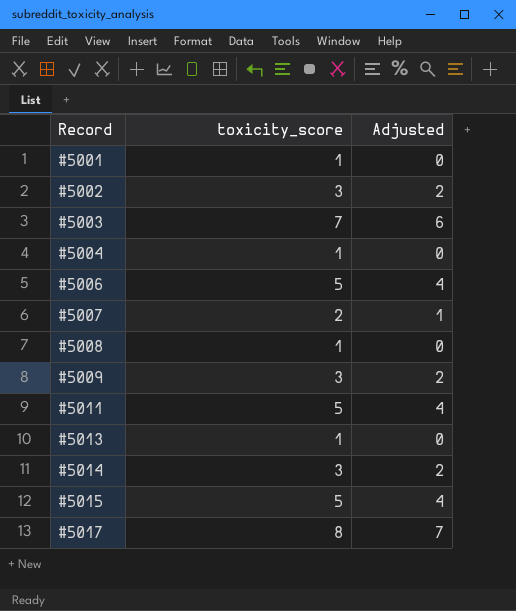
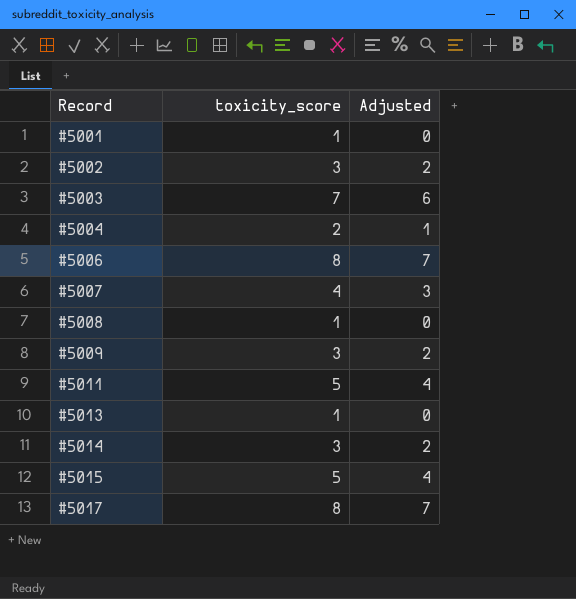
#5004 | toxicity_score: 1 -> 2
#5004 | Adjusted: 0 -> 1
#5006 | toxicity_score: 5 -> 8
#5006 | Adjusted: 4 -> 7
#5007 | toxicity_score: 2 -> 4
#5007 | Adjusted: 1 -> 3

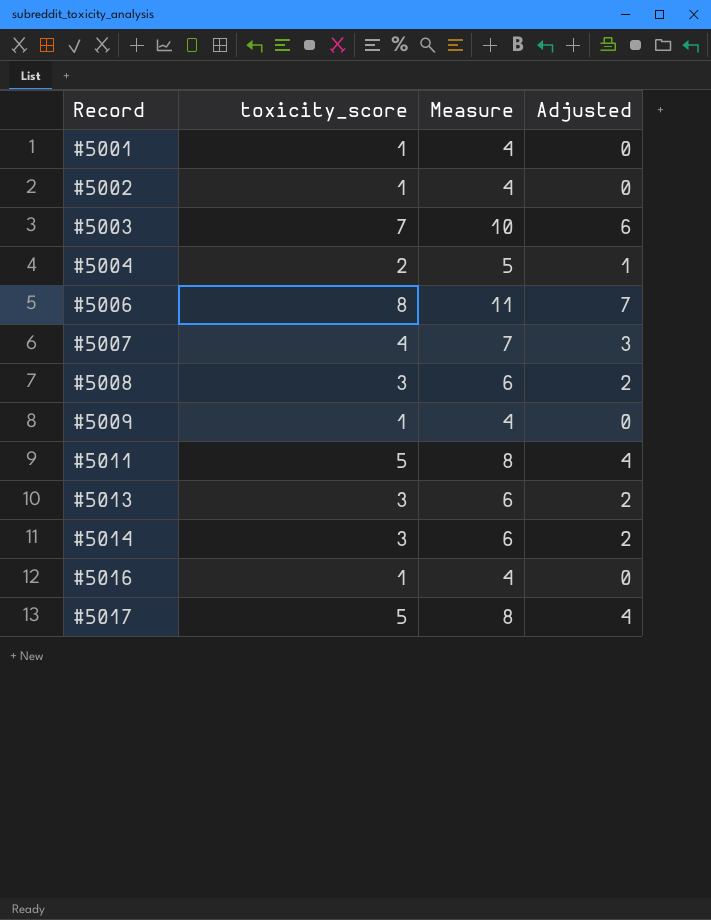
column Measure | formula: none -> [toxicity_score] + 3
row #5015: 5 | 4 -> none
#5002 | toxicity_score: 3 -> 1
#5002 | Adjusted: 2 -> 0
#5008 | toxicity_score: 1 -> 3
#5008 | Adjusted: 0 -> 2
#5009 | toxicity_score: 3 -> 1
#5009 | Adjusted: 2 -> 0
#5013 | toxicity_score: 1 -> 3
#5013 | Adjusted: 0 -> 2
row #5016: none -> 1 | 4 | 0
#5017 | toxicity_score: 8 -> 5
#5017 | Adjusted: 7 -> 4

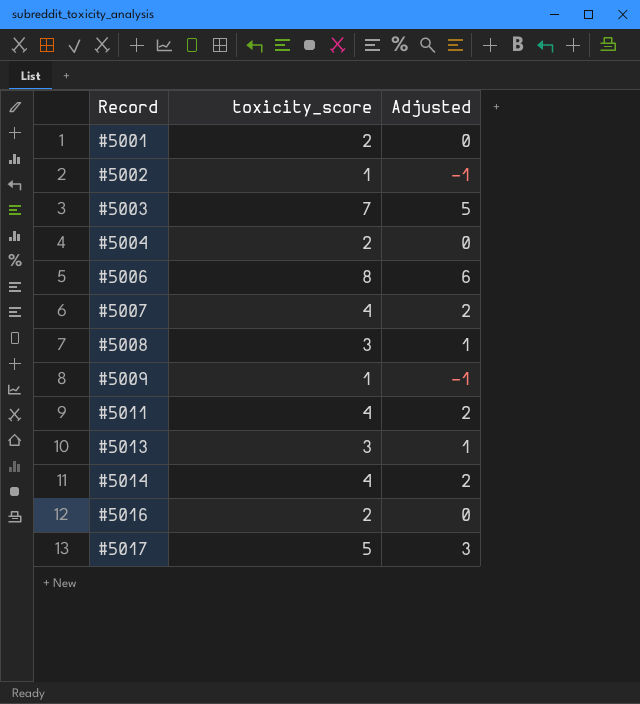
column Measure | formula: [toxicity_score] + 3 -> none
column Adjusted | formula: [toxicity_score] - 1 -> [toxicity_score] - 2
#5001 | toxicity_score: 1 -> 2
#5011 | toxicity_score: 5 -> 4
#5014 | toxicity_score: 3 -> 4
#5016 | toxicity_score: 1 -> 2

